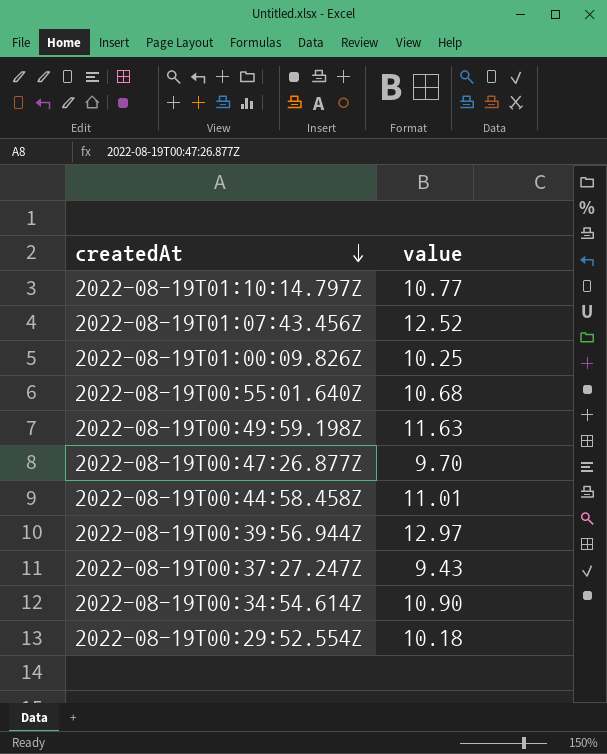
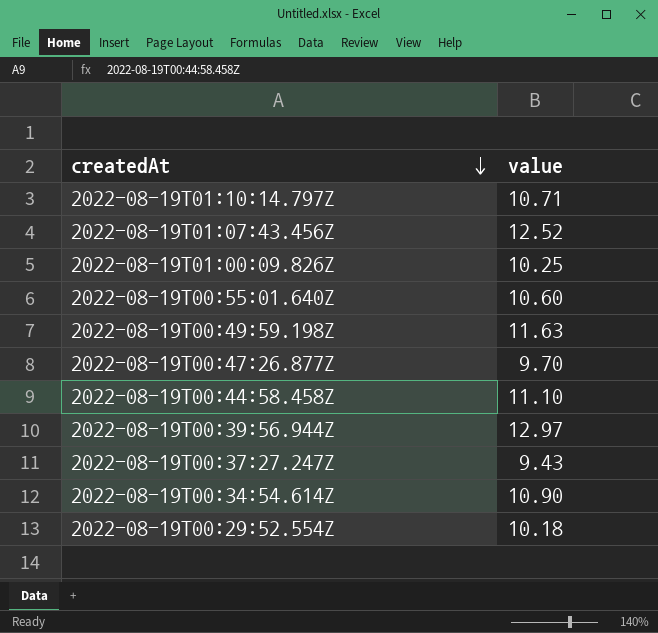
2022-08-19T01:10:14.797Z | value: 10.77 -> 10.71
2022-08-19T00:55:01.640Z | value: 10.68 -> 10.60
2022-08-19T00:44:58.458Z | value: 11.01 -> 11.10

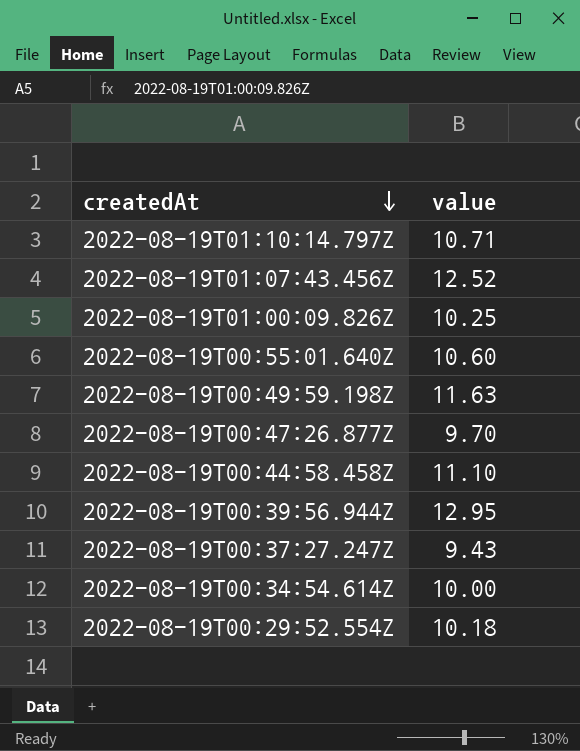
2022-08-19T00:39:56.944Z | value: 12.97 -> 12.95
2022-08-19T00:34:54.614Z | value: 10.90 -> 10.00

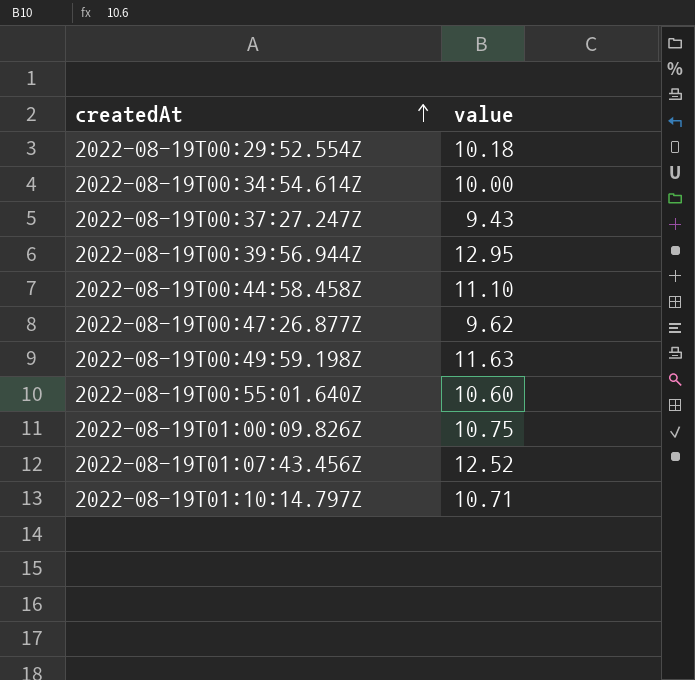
row order: createdAt descending -> createdAt ascending
2022-08-19T00:47:26.877Z | value: 9.70 -> 9.62
2022-08-19T01:00:09.826Z | value: 10.25 -> 10.75

